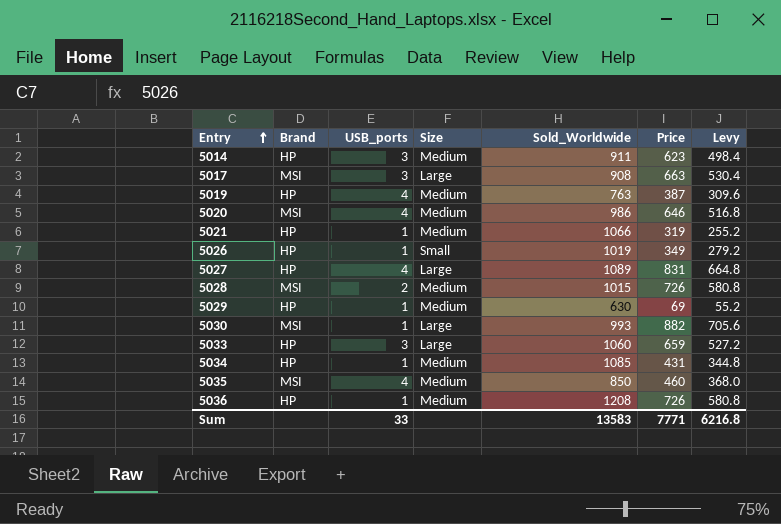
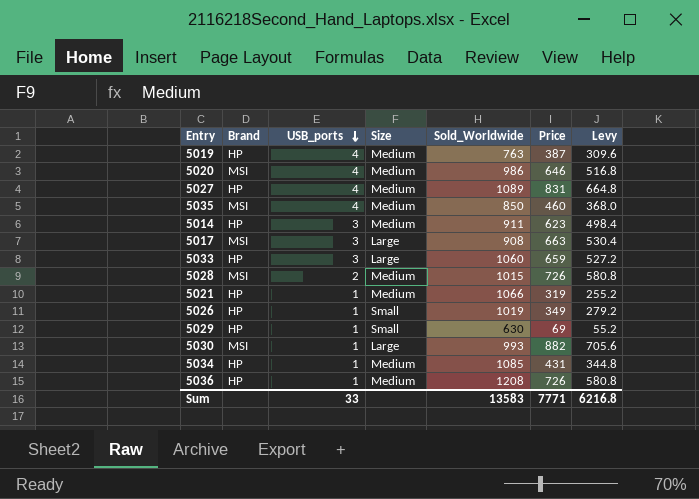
row order: Entry ascending -> USB_ports descending
5027 | Size: Large -> Medium
5029 | Size: Medium -> Small

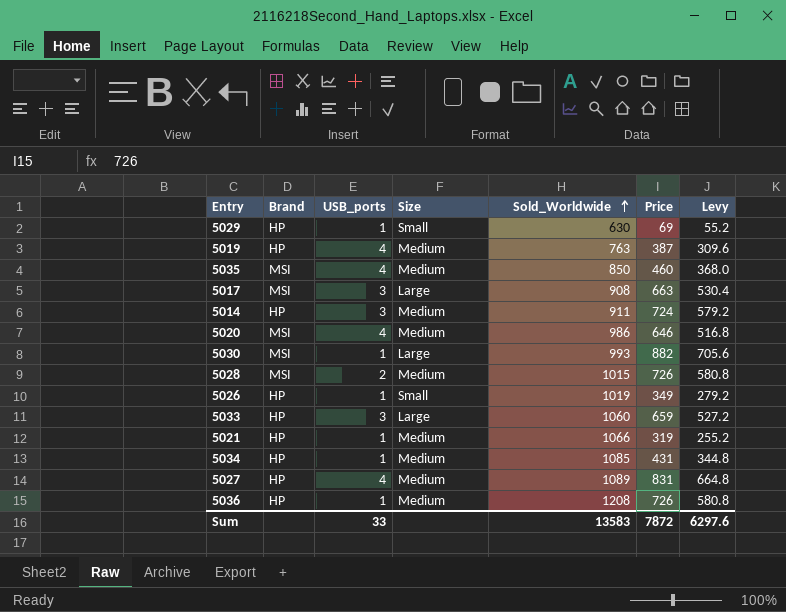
row order: USB_ports descending -> Sold_Worldwide ascending
5014 | Price: 623 -> 724
5014 | Levy: 498.4 -> 579.2
Sum | Price: 7771 -> 7872
Sum | Levy: 6216.8 -> 6297.6

